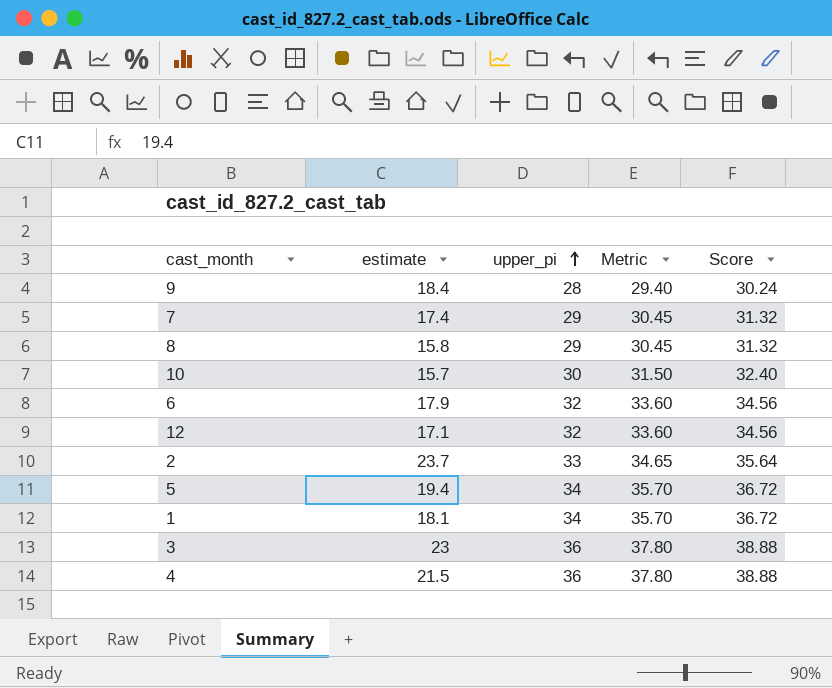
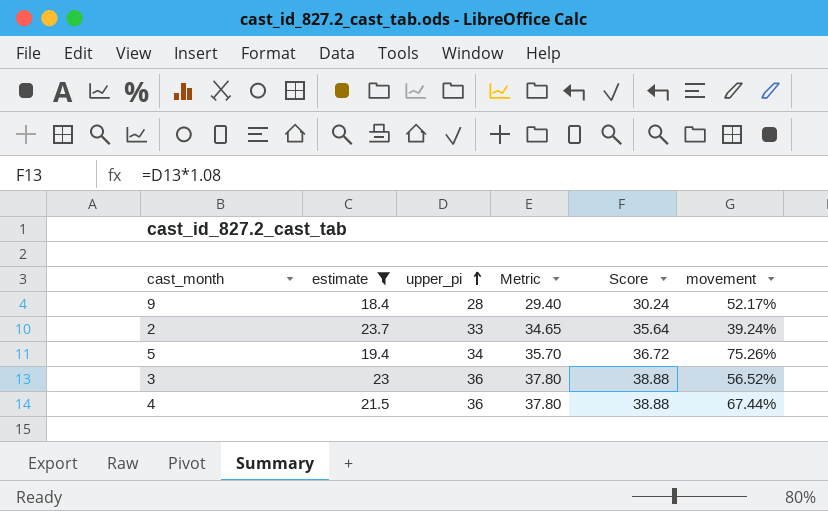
filter: none -> estimate >= 18.4
column movement | formula: none -> ([upper_pi] - [estimate]) / [estimate]

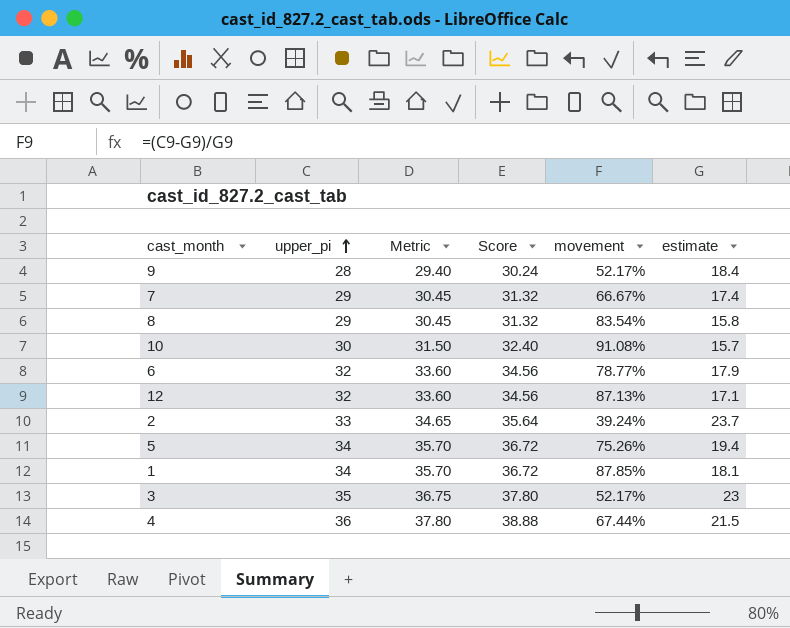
filter: estimate >= 18.4 -> none
column estimate | position: 2 -> 6
3 | upper_pi: 36 -> 35
3 | Metric: 37.80 -> 36.75
3 | Score: 38.88 -> 37.80
3 | movement: 56.52% -> 52.17%

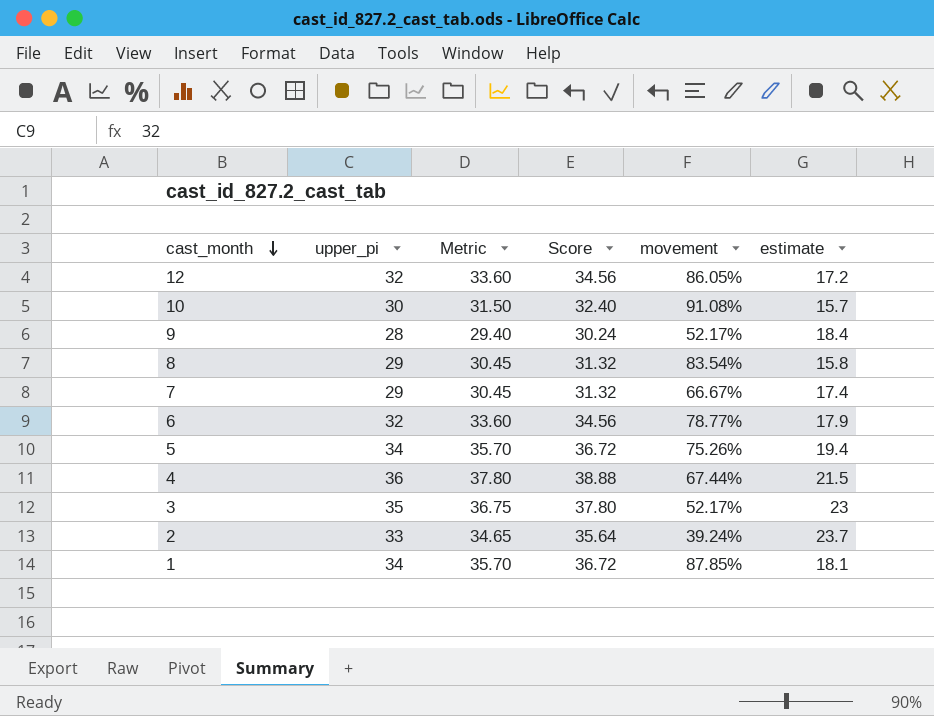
row order: upper_pi ascending -> cast_month descending
12 | movement: 87.13% -> 86.05%
12 | estimate: 17.1 -> 17.2

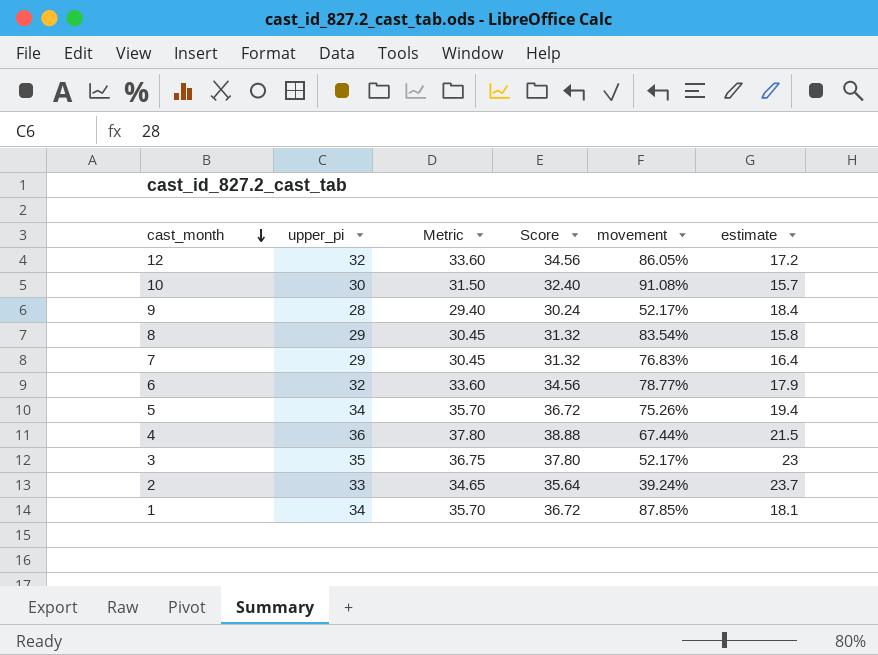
7 | movement: 66.67% -> 76.83%
7 | estimate: 17.4 -> 16.4

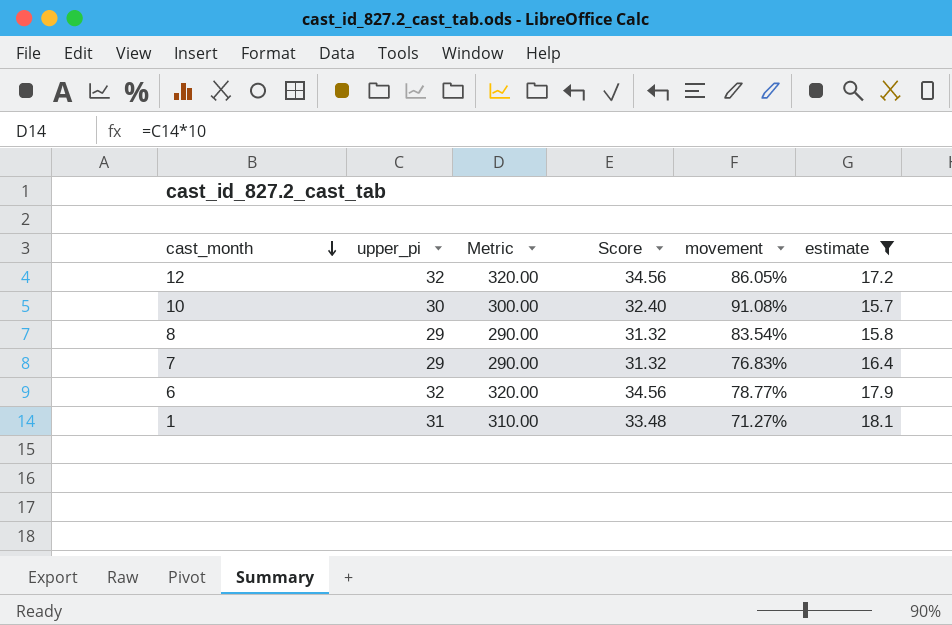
filter: none -> estimate <= 18.1
column Metric | formula: [upper_pi] * 1.05 -> [upper_pi] * 10
1 | upper_pi: 34 -> 31
1 | Score: 36.72 -> 33.48
1 | movement: 87.85% -> 71.27%

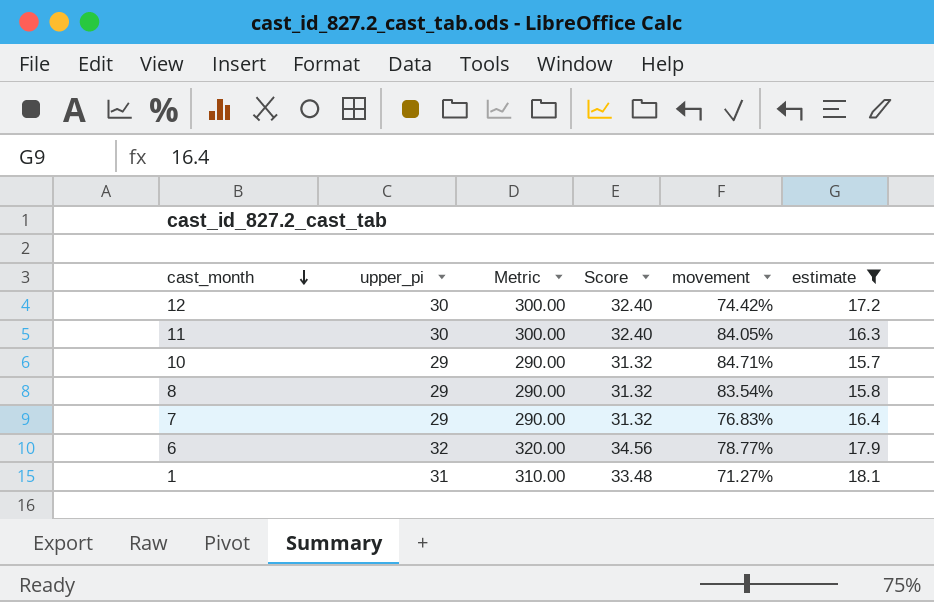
12 | upper_pi: 32 -> 30
12 | Metric: 320.00 -> 300.00
12 | Score: 34.56 -> 32.40
12 | movement: 86.05% -> 74.42%
row 11: none -> 30 | 300.00 | 32.40 | 84.05% | 16.3
10 | upper_pi: 30 -> 29
10 | Metric: 300.00 -> 290.00
10 | Score: 32.40 -> 31.32
10 | movement: 91.08% -> 84.71%

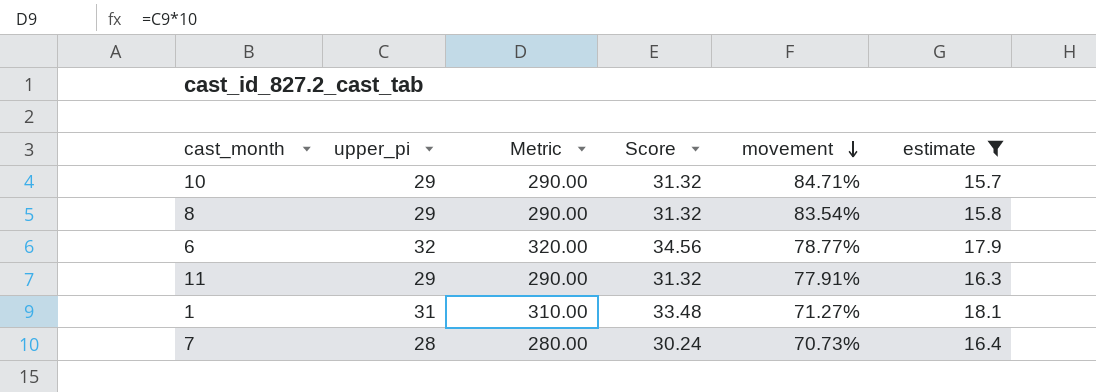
row order: cast_month descending -> movement descending
row 12: 30 | 300.00 | 32.40 | 74.42% | 17.2 -> none
11 | upper_pi: 30 -> 29
11 | Metric: 300.00 -> 290.00
11 | Score: 32.40 -> 31.32
11 | movement: 84.05% -> 77.91%
7 | upper_pi: 29 -> 28
7 | Metric: 290.00 -> 280.00
7 | Score: 31.32 -> 30.24
7 | movement: 76.83% -> 70.73%

